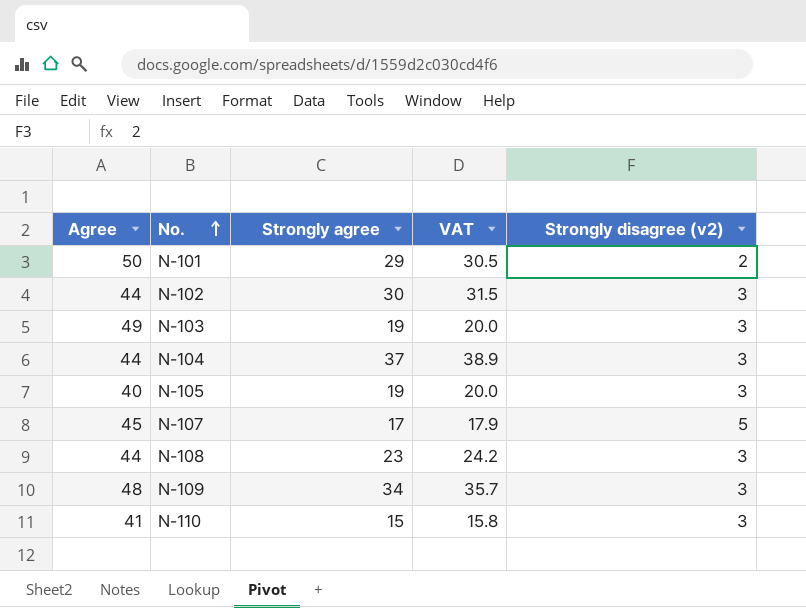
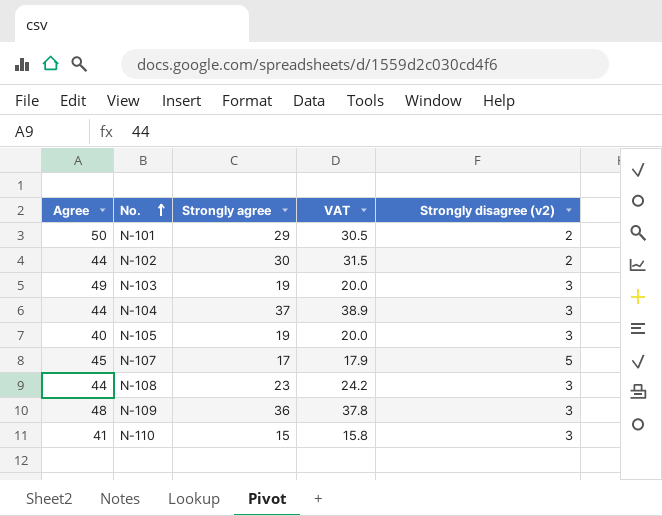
N-102 | Strongly disagree (v2): 3 -> 2
N-109 | Strongly agree: 34 -> 36
N-109 | VAT: 35.7 -> 37.8

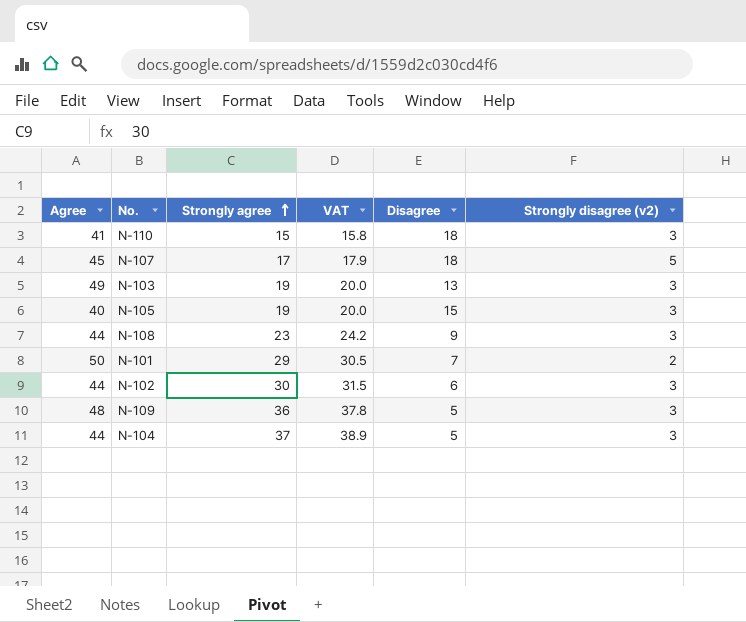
row order: No. ascending -> Strongly agree ascending
column Disagree | position: none -> 5
N-102 | Strongly disagree (v2): 2 -> 3

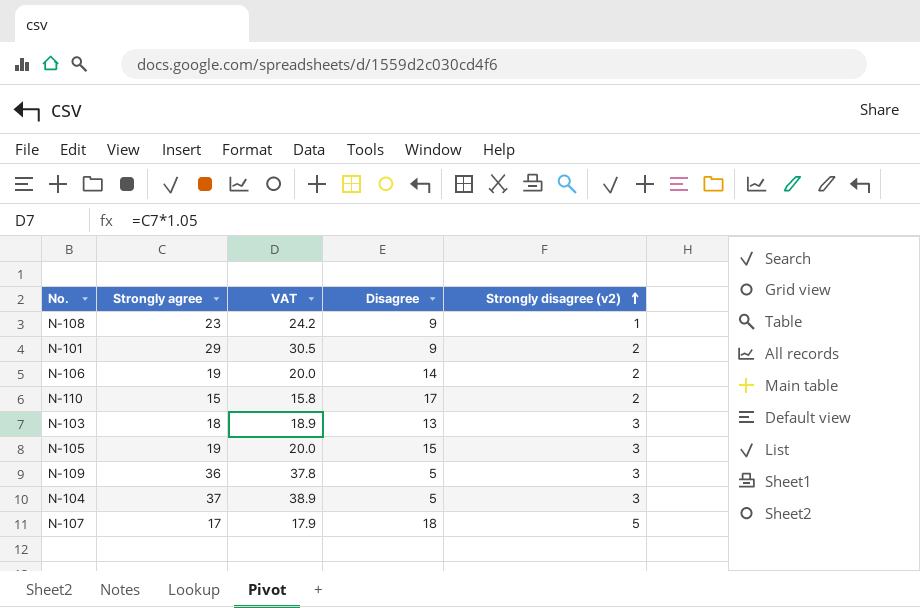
row order: Strongly agree ascending -> Strongly disagree (v2) ascending
column Agree | position: 1 -> none
row N-102: 44 | 30 | 31.5 | 6 | 3 -> none
N-108 | Strongly disagree (v2): 3 -> 1
N-101 | Disagree: 7 -> 9
row N-106: none -> 19 | 20.0 | 14 | 2
N-110 | Disagree: 18 -> 17
N-110 | Strongly disagree (v2): 3 -> 2
N-103 | Strongly agree: 19 -> 18
N-103 | VAT: 20.0 -> 18.9

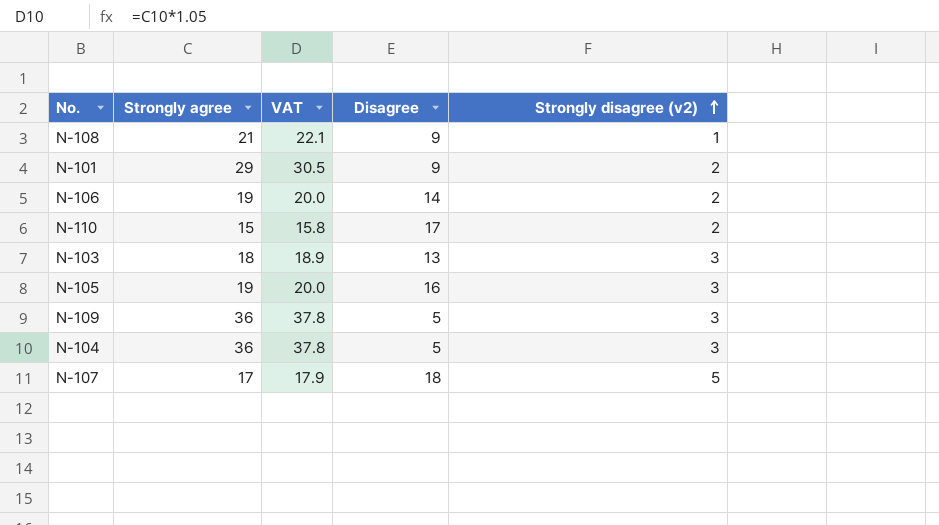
N-108 | Strongly agree: 23 -> 21
N-108 | VAT: 24.2 -> 22.1
N-105 | Disagree: 15 -> 16
N-104 | Strongly agree: 37 -> 36
N-104 | VAT: 38.9 -> 37.8

